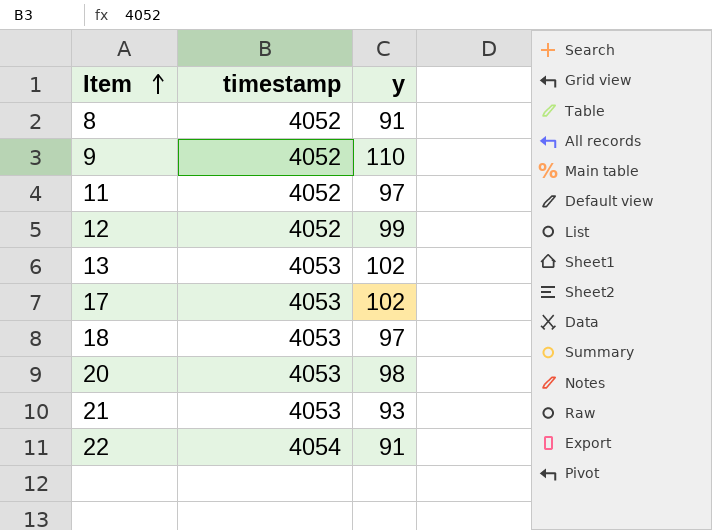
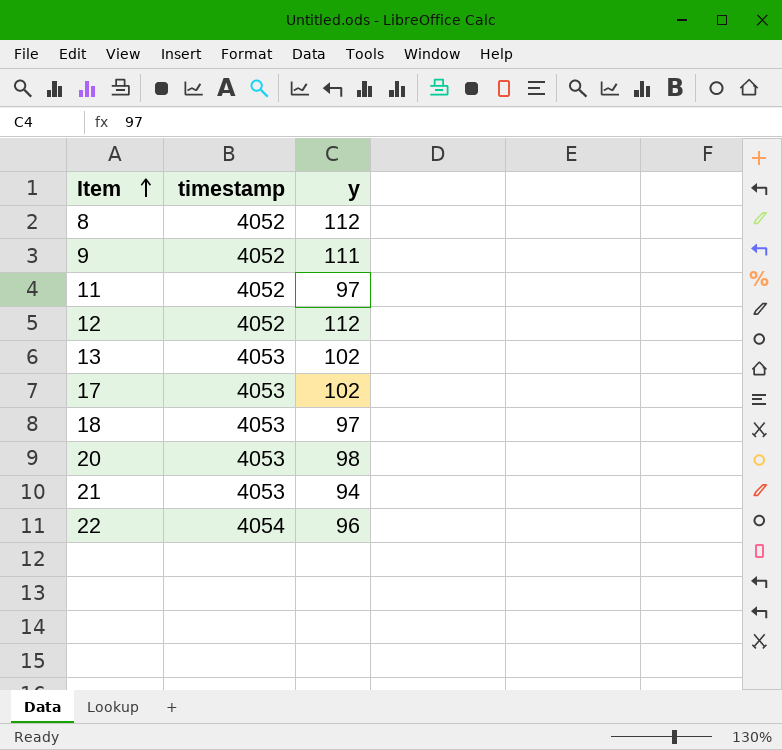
8 | y: 91 -> 112
9 | y: 110 -> 111
12 | y: 99 -> 112
21 | y: 93 -> 94
22 | y: 91 -> 96

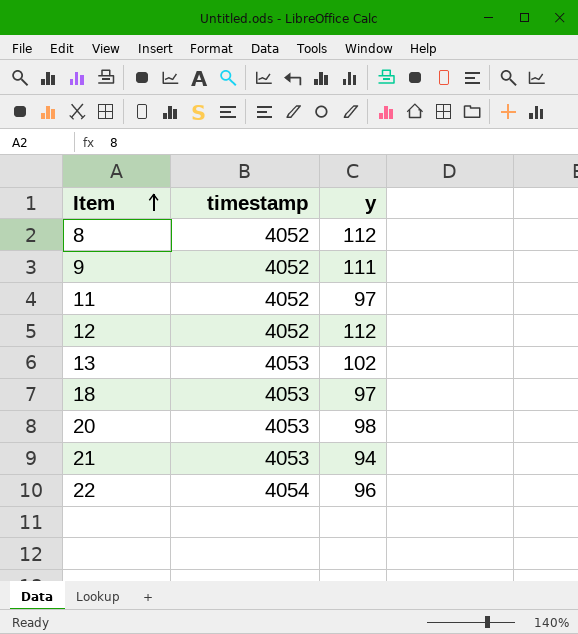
row 17: 4053 | 102 -> none

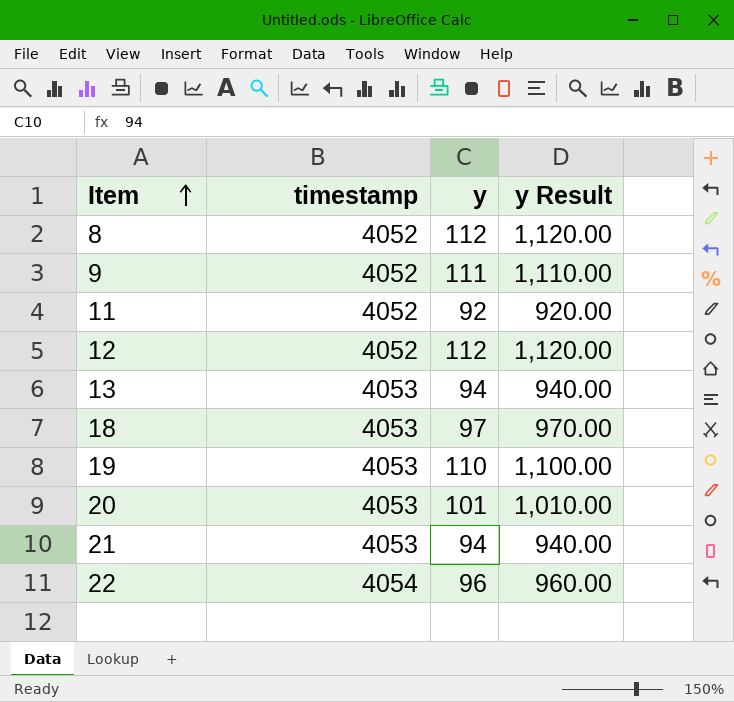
column y Result | formula: none -> [y] * 10
11 | y: 97 -> 92
13 | y: 102 -> 94
row 19: none -> 4053 | 110 | 1,100.00
20 | y: 98 -> 101

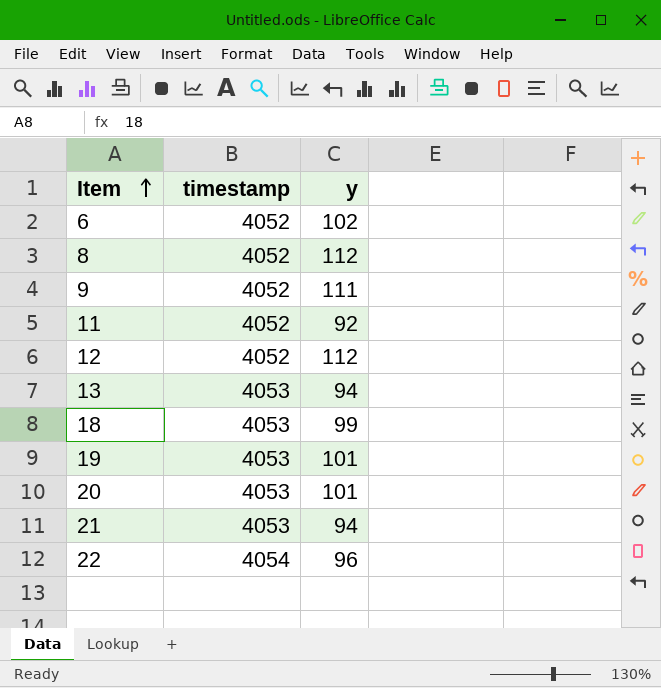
column y Result | formula: [y] * 10 -> none
row 6: none -> 4052 | 102
18 | y: 97 -> 99
19 | y: 110 -> 101

